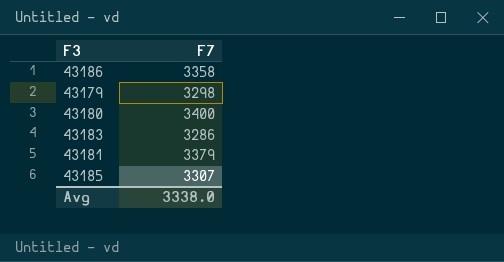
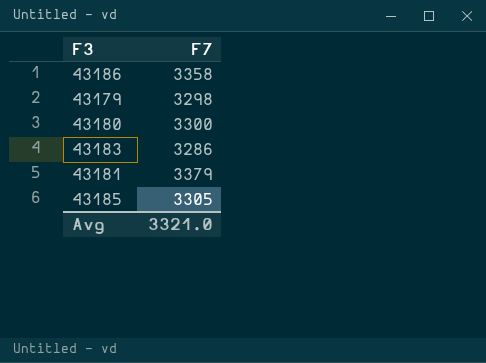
43180 | F7: 3400 -> 3300
43185 | F7: 3307 -> 3305
Avg | F7: 3338.0 -> 3321.0

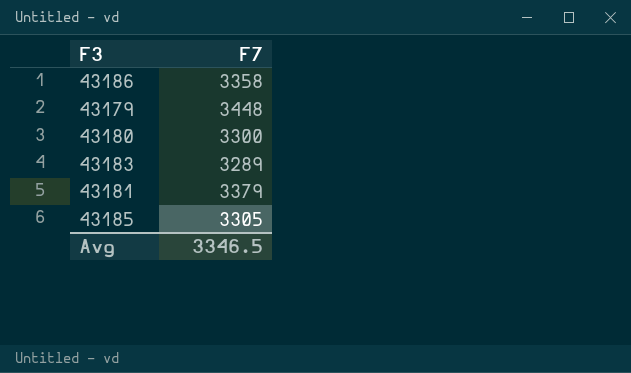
43179 | F7: 3298 -> 3448
43183 | F7: 3286 -> 3289
Avg | F7: 3321.0 -> 3346.5

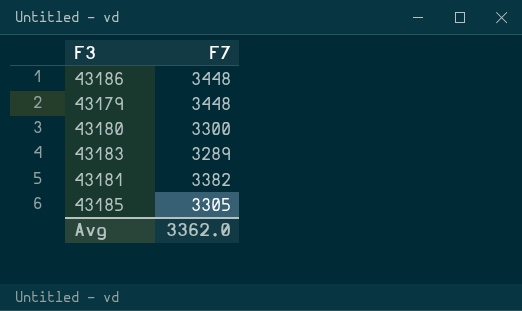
43186 | F7: 3358 -> 3448
43181 | F7: 3379 -> 3382
Avg | F7: 3346.5 -> 3362.0

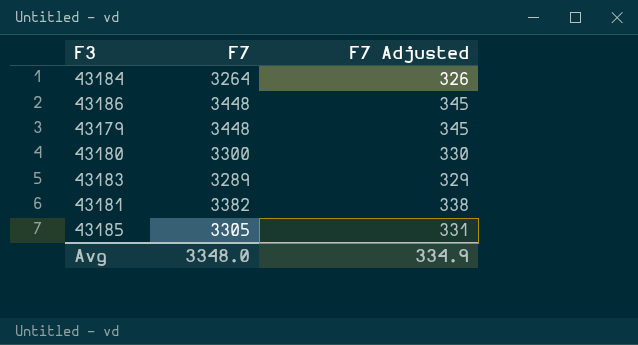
column F7 Adjusted | formula: none -> [F7] * 0.1
row 43184: none -> 3264 | 326
Avg | F7: 3362.0 -> 3348.0

